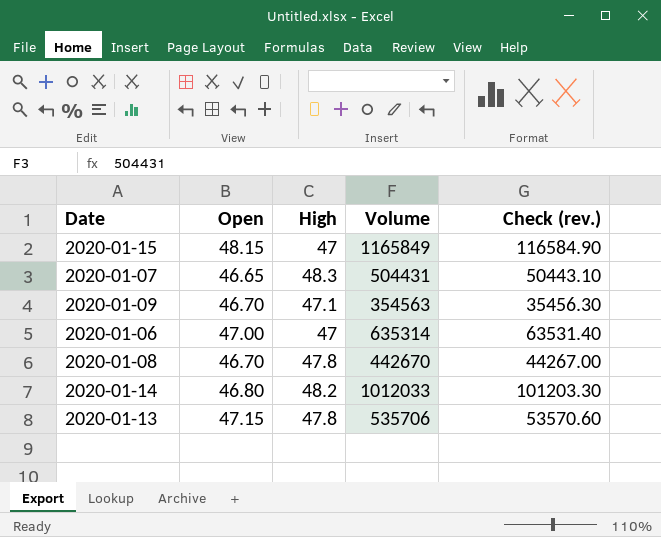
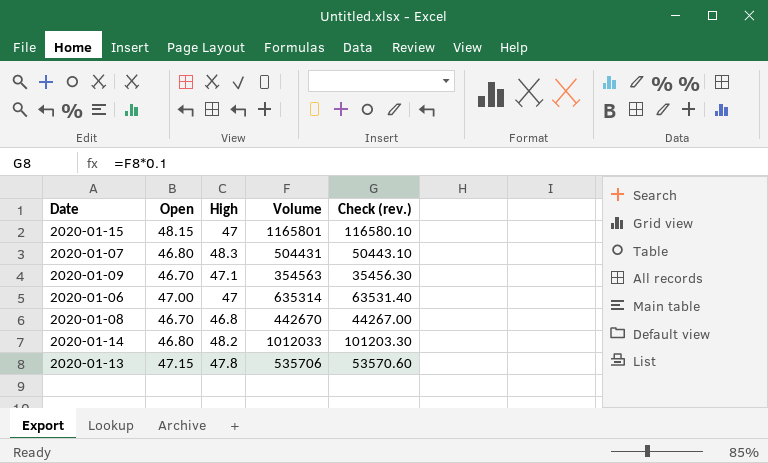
2020-01-15 | Volume: 1165849 -> 1165801
2020-01-15 | Check (rev.): 116584.90 -> 116580.10
2020-01-07 | Open: 46.65 -> 46.80
2020-01-08 | High: 47.8 -> 46.8

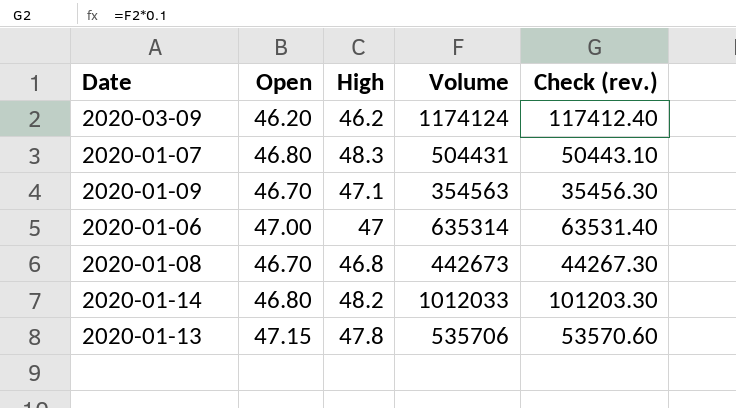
row 2020-01-15: 48.15 | 47 | 1165801 | 116580.10 -> none
row 2020-03-09: none -> 46.20 | 46.2 | 1174124 | 117412.40
2020-01-08 | Volume: 442670 -> 442673
2020-01-08 | Check (rev.): 44267.00 -> 44267.30

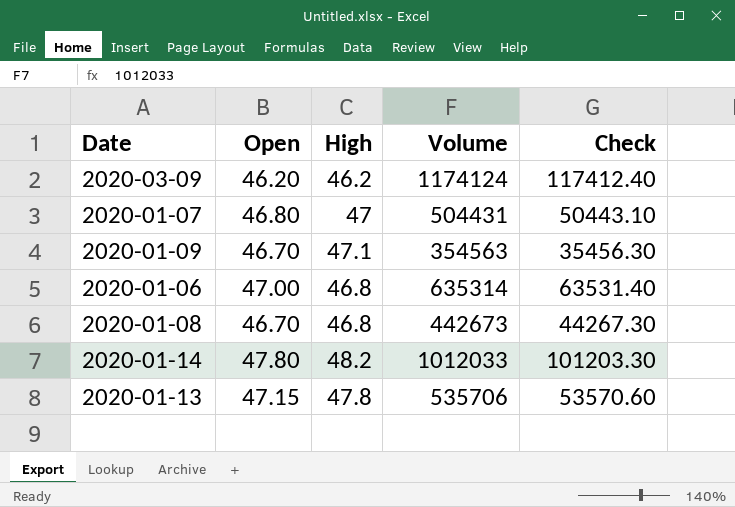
column name: Check (rev.) -> Check
2020-01-07 | High: 48.3 -> 47
2020-01-06 | High: 47 -> 46.8
2020-01-14 | Open: 46.80 -> 47.80

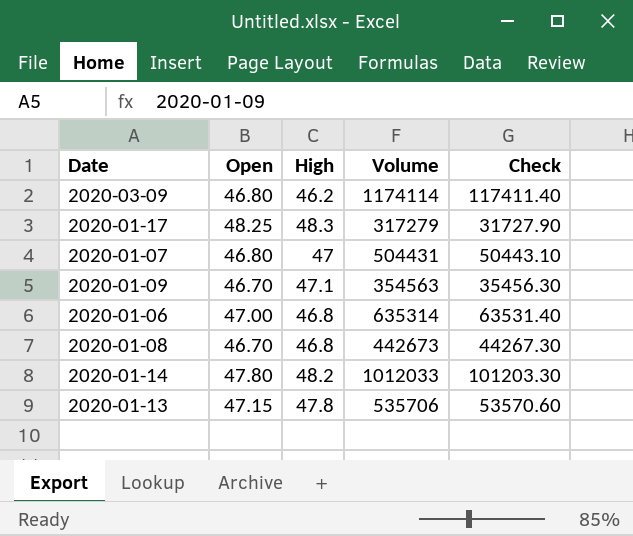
2020-03-09 | Open: 46.20 -> 46.80
2020-03-09 | Volume: 1174124 -> 1174114
2020-03-09 | Check: 117412.40 -> 117411.40
row 2020-01-17: none -> 48.25 | 48.3 | 317279 | 31727.90

